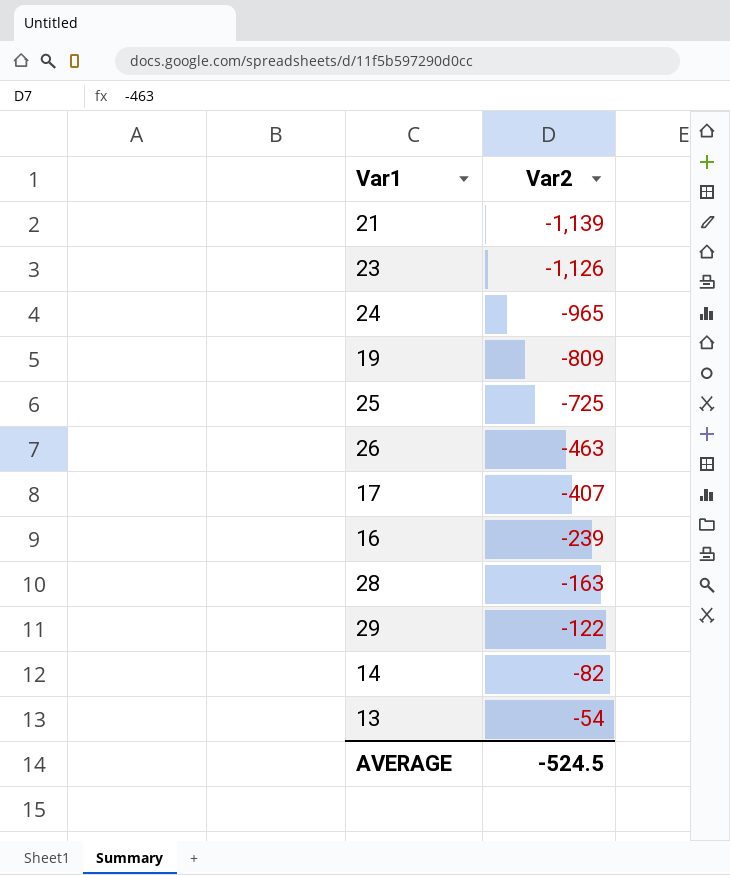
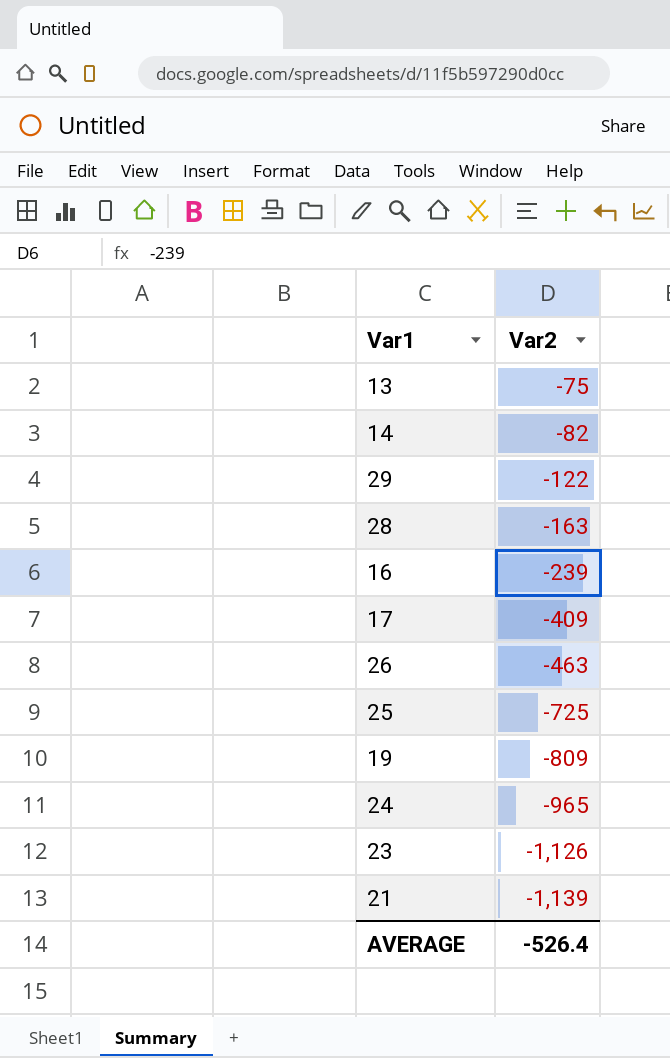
row order: Var2 ascending -> Var2 descending
13 | Var2: -54 -> -75
17 | Var2: -407 -> -409
AVERAGE | Var2: -524.5 -> -526.4

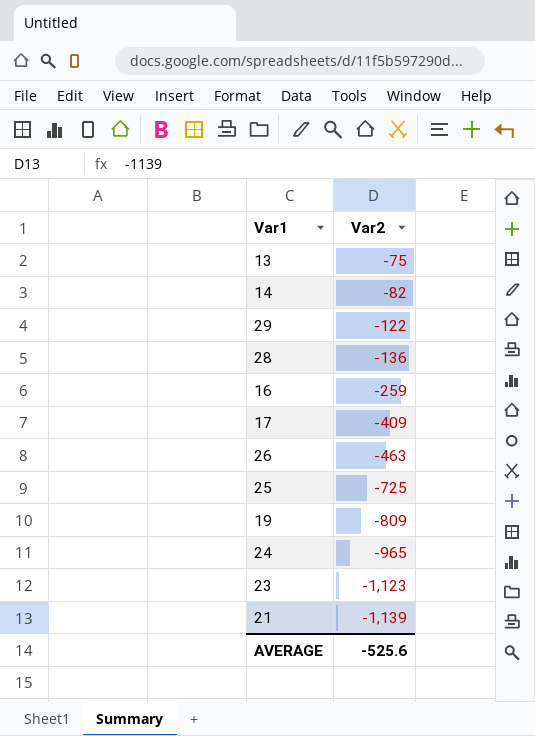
28 | Var2: -163 -> -136
16 | Var2: -239 -> -259
23 | Var2: -1,126 -> -1,123
AVERAGE | Var2: -526.4 -> -525.6

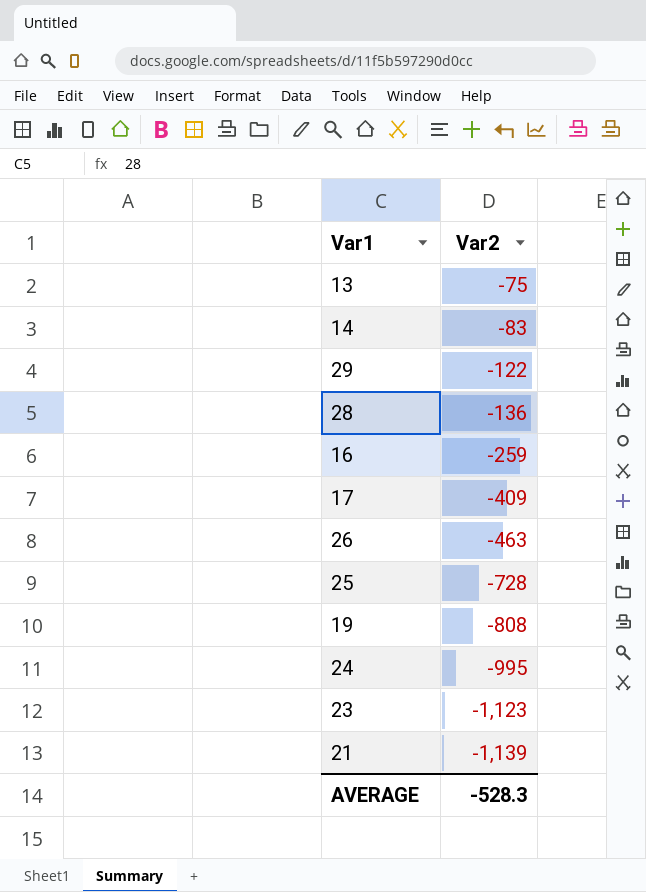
14 | Var2: -82 -> -83
25 | Var2: -725 -> -728
19 | Var2: -809 -> -808
24 | Var2: -965 -> -995
AVERAGE | Var2: -525.6 -> -528.3

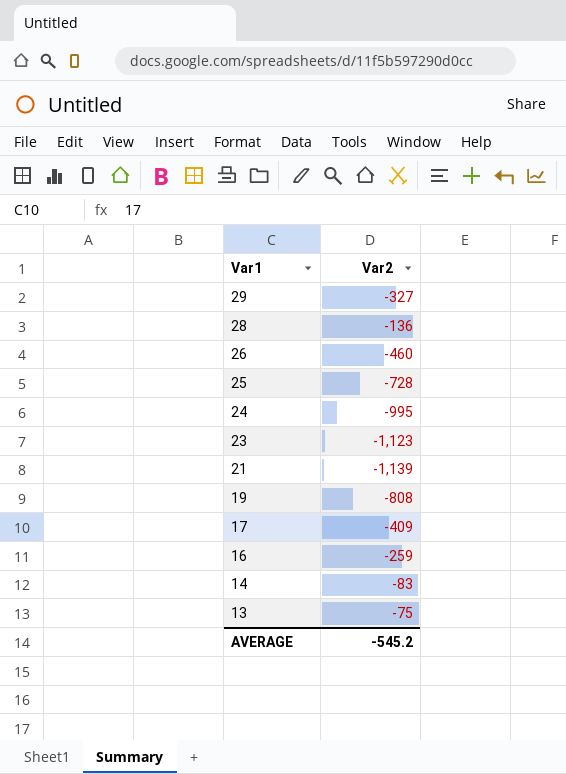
row order: Var2 descending -> Var1 descending
29 | Var2: -122 -> -327
26 | Var2: -463 -> -460
AVERAGE | Var2: -528.3 -> -545.2

